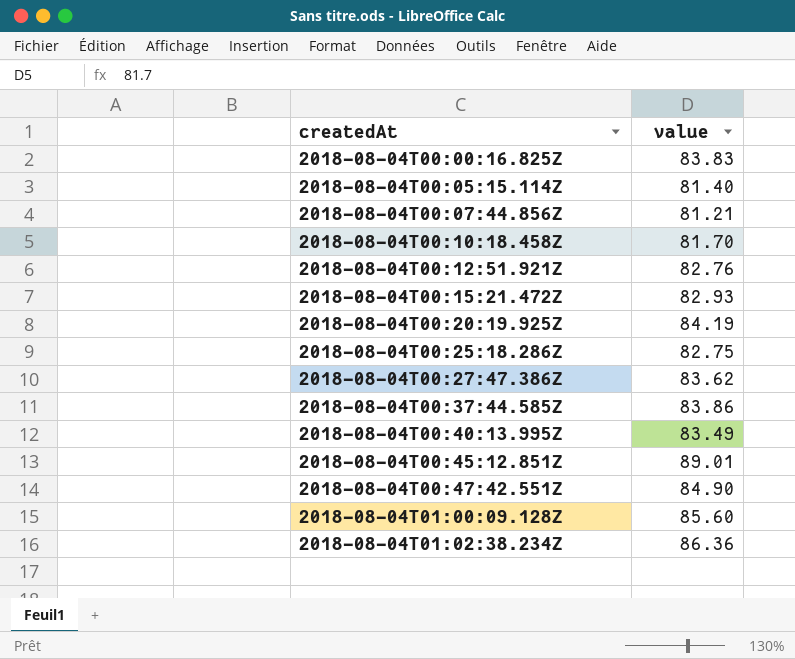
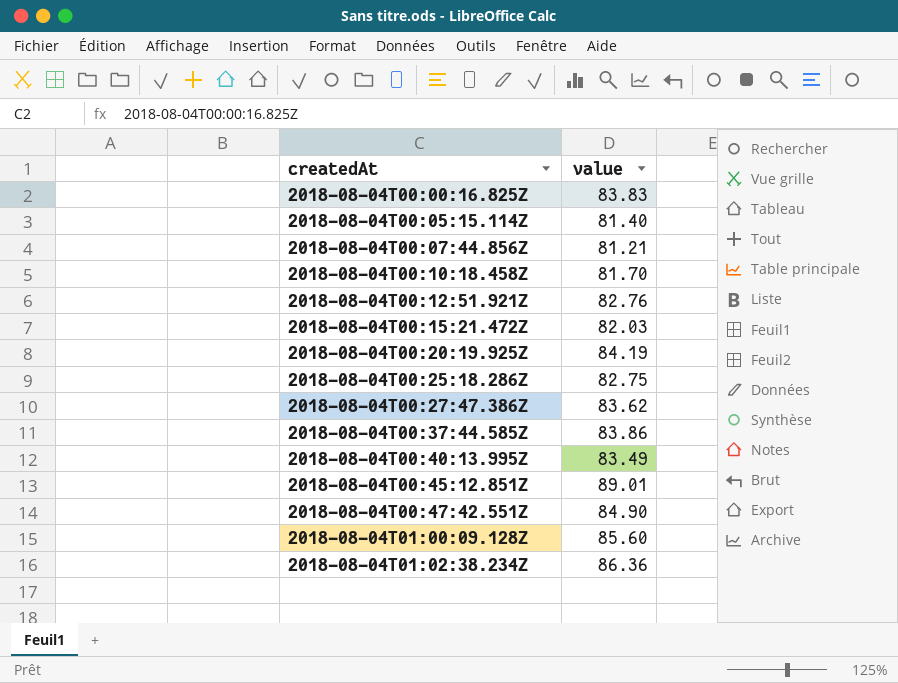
2018-08-04T00:15:21.472Z | value: 82.93 -> 82.03

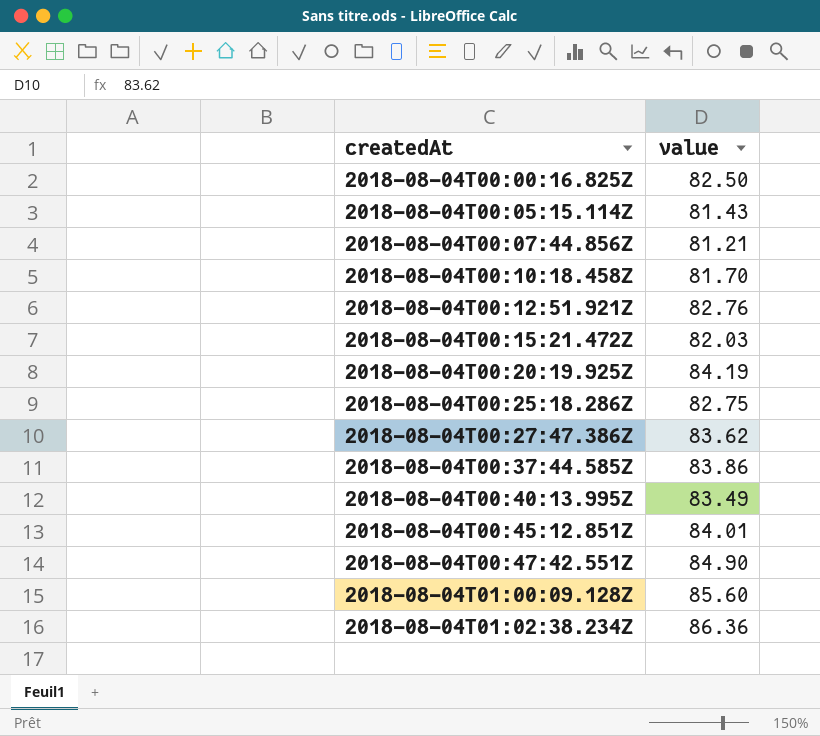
2018-08-04T00:00:16.825Z | value: 83.83 -> 82.50
2018-08-04T00:05:15.114Z | value: 81.40 -> 81.43
2018-08-04T00:45:12.851Z | value: 89.01 -> 84.01

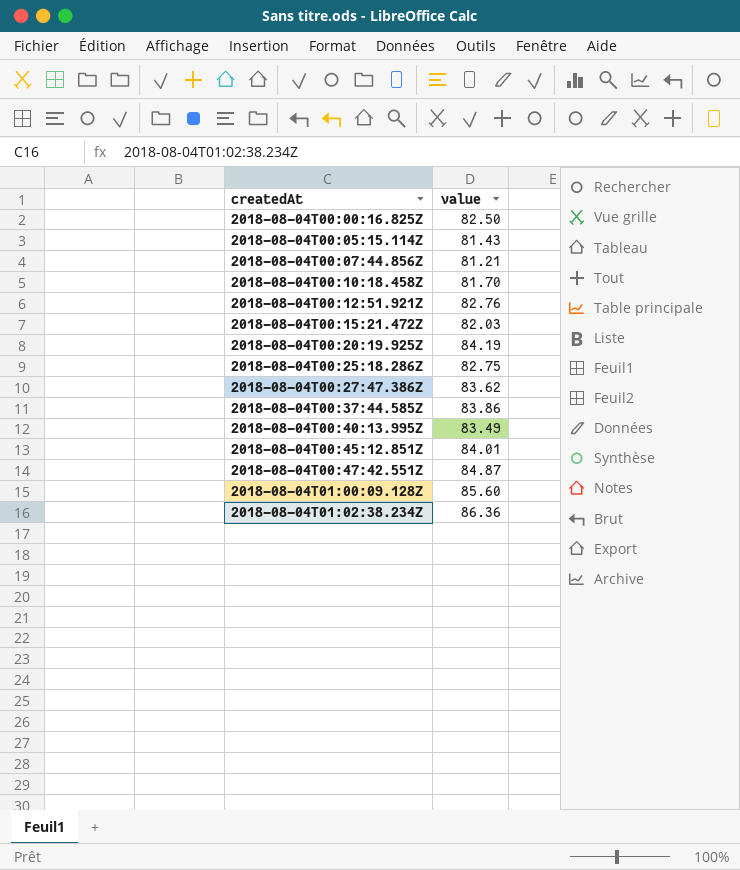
2018-08-04T00:47:42.551Z | value: 84.90 -> 84.87

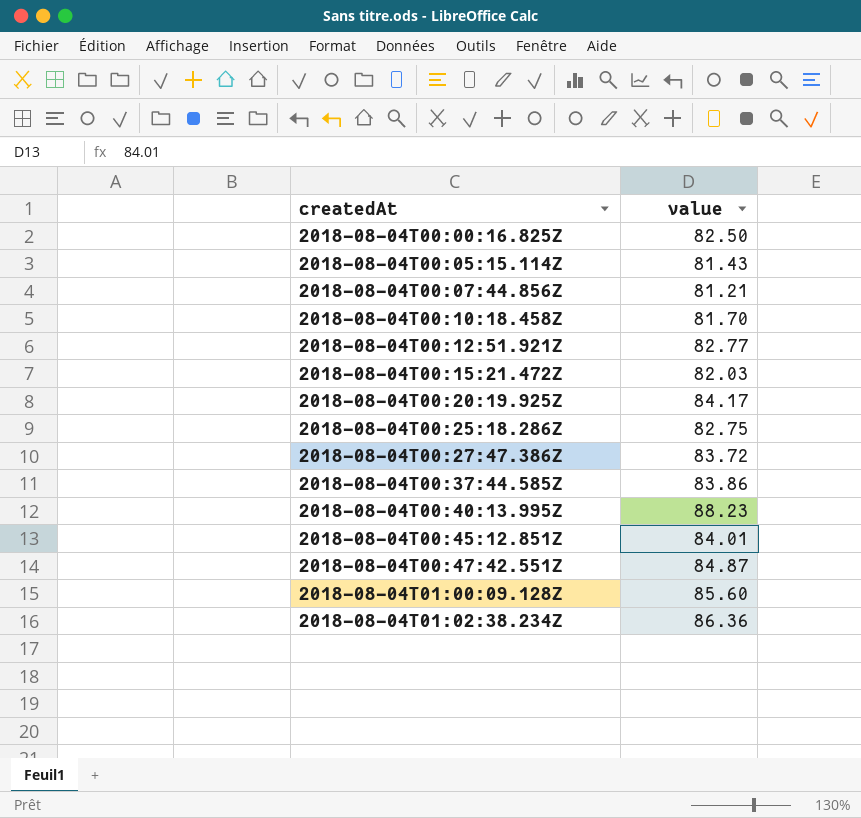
2018-08-04T00:12:51.921Z | value: 82.76 -> 82.77
2018-08-04T00:20:19.925Z | value: 84.19 -> 84.17
2018-08-04T00:27:47.386Z | value: 83.62 -> 83.72
2018-08-04T00:40:13.995Z | value: 83.49 -> 88.23

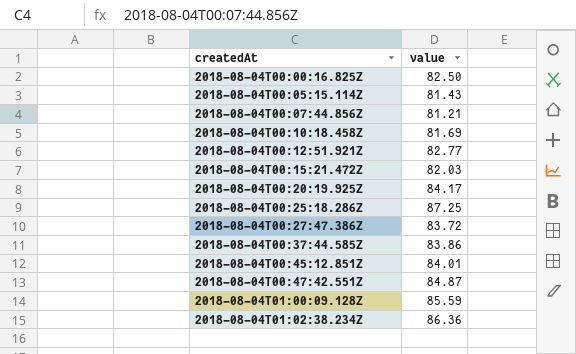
row 2018-08-04T00:40:13.995Z: 88.23 -> none
2018-08-04T00:10:18.458Z | value: 81.70 -> 81.69
2018-08-04T00:25:18.286Z | value: 82.75 -> 87.25
2018-08-04T01:00:09.128Z | value: 85.60 -> 85.59

